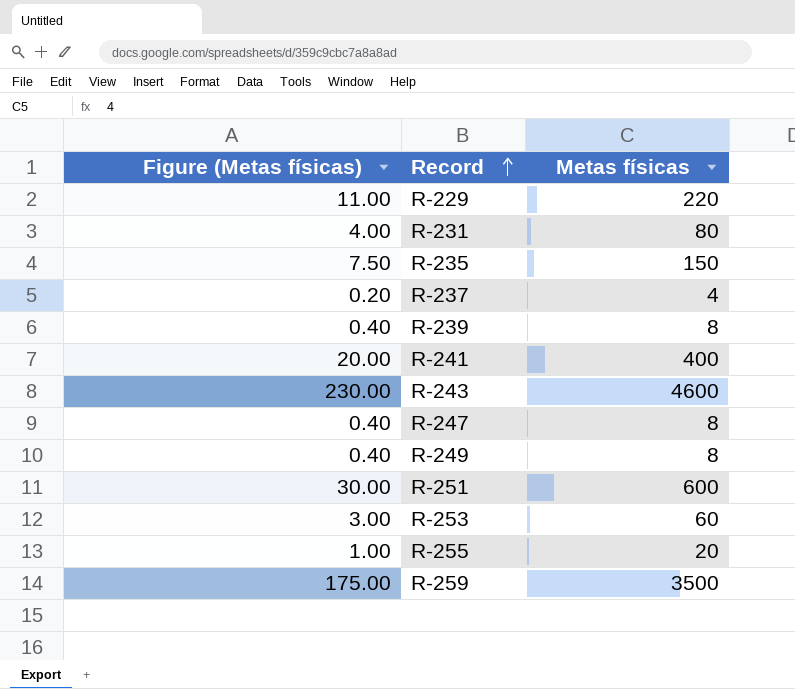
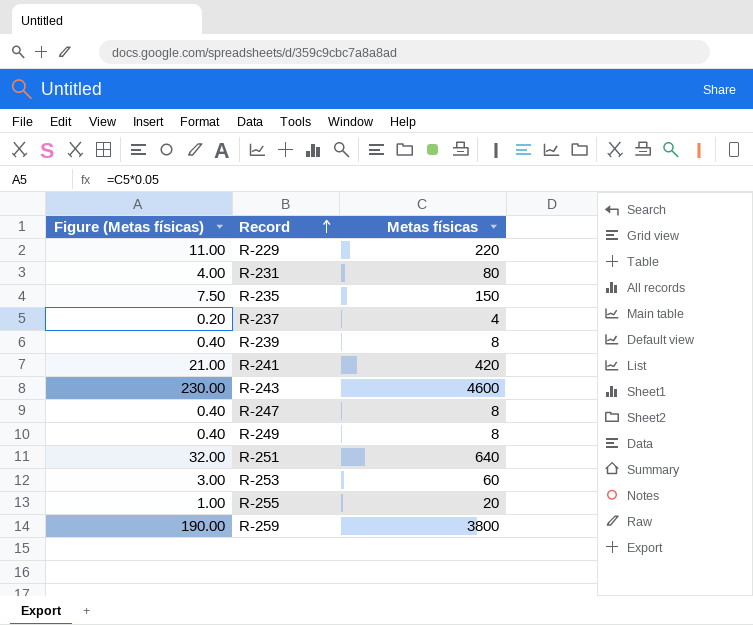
R-241 | Figure (Metas físicas): 20.00 -> 21.00
R-241 | Metas físicas: 400 -> 420
R-251 | Figure (Metas físicas): 30.00 -> 32.00
R-251 | Metas físicas: 600 -> 640
R-259 | Figure (Metas físicas): 175.00 -> 190.00
R-259 | Metas físicas: 3500 -> 3800

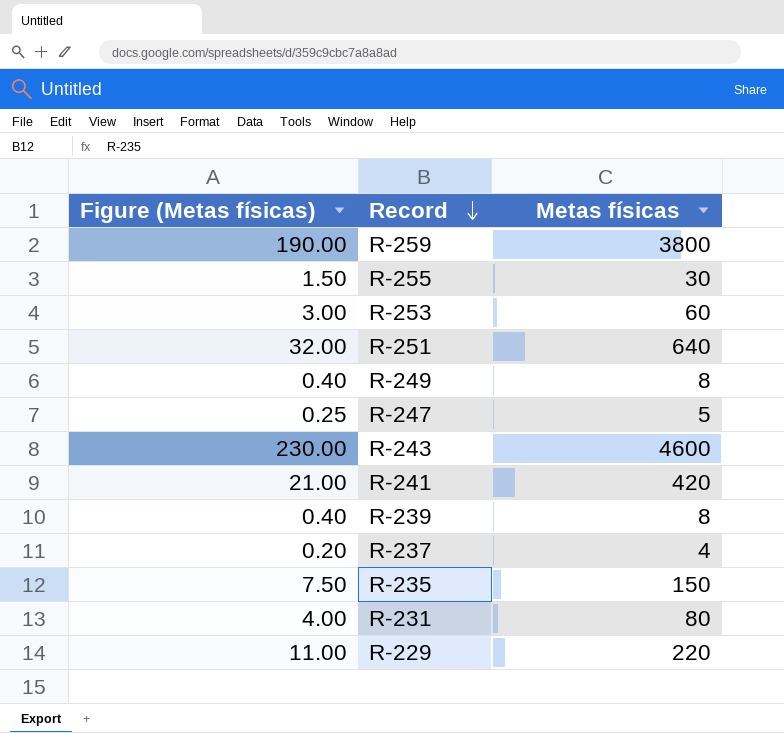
row order: Record ascending -> Record descending
R-255 | Figure (Metas físicas): 1.00 -> 1.50
R-255 | Metas físicas: 20 -> 30
R-247 | Figure (Metas físicas): 0.40 -> 0.25
R-247 | Metas físicas: 8 -> 5

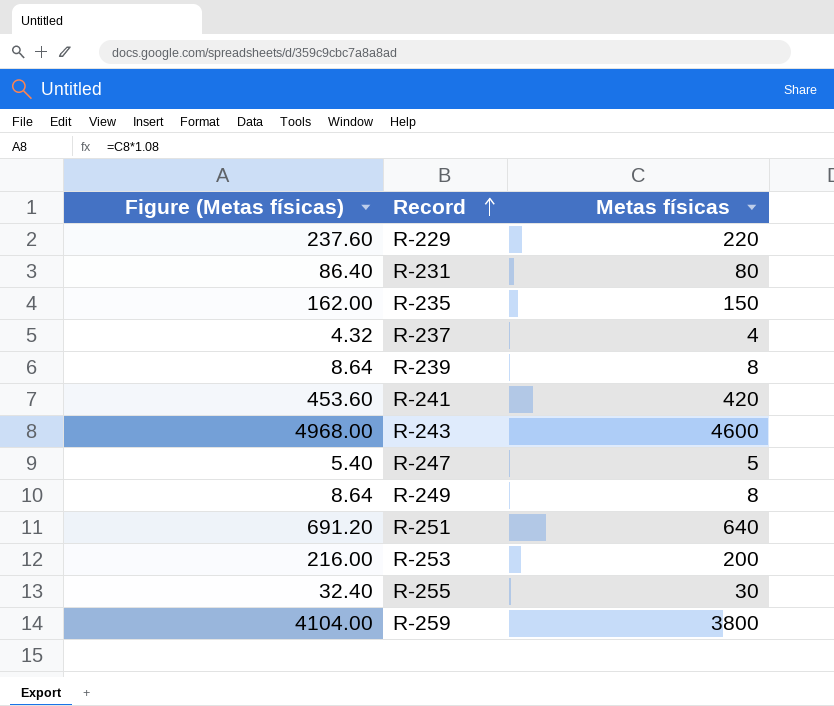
row order: Record descending -> Record ascending
column Figure (Metas físicas) | formula: [Metas físicas] * 0.05 -> [Metas físicas] * 1.08
R-253 | Metas físicas: 60 -> 200

